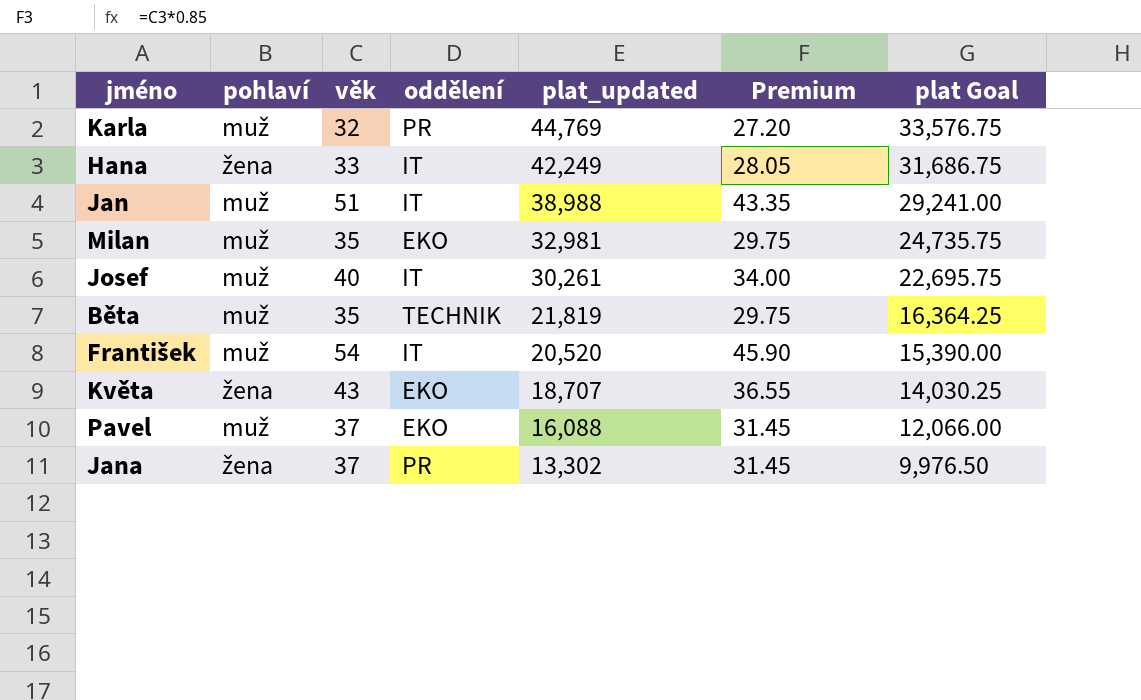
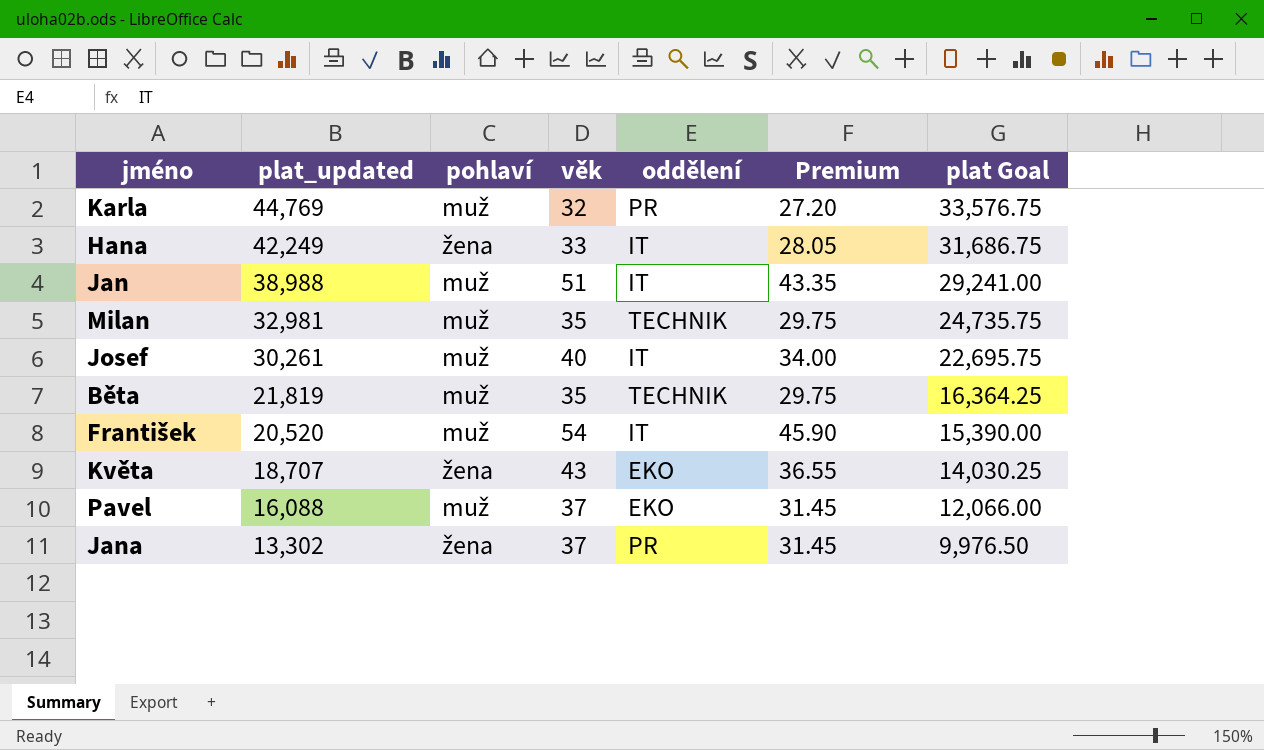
column plat_updated | position: 5 -> 2
Milan | oddělení: EKO -> TECHNIK

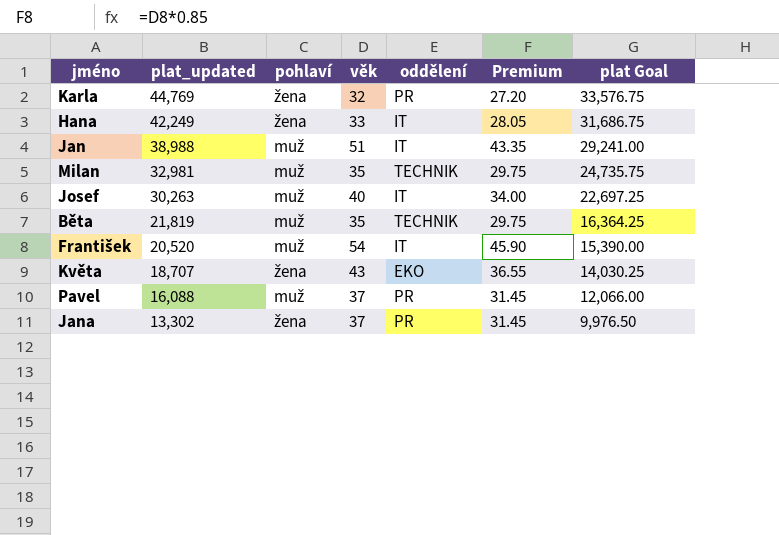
Karla | pohlaví: muž -> žena
Josef | plat_updated: 30,261 -> 30,263
Josef | plat Goal: 22,695.75 -> 22,697.25
Pavel | oddělení: EKO -> PR

